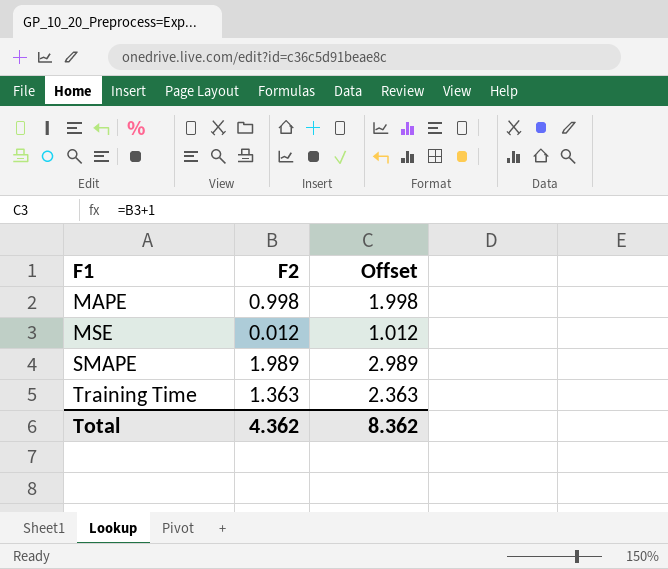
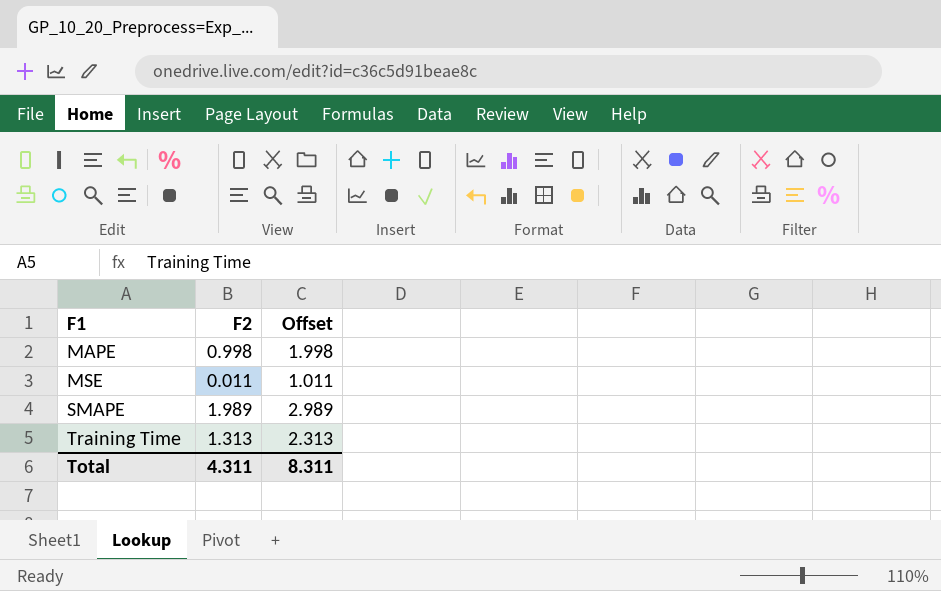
MSE | F2: 0.012 -> 0.011
MSE | Offset: 1.012 -> 1.011
Training Time | F2: 1.363 -> 1.313
Training Time | Offset: 2.363 -> 2.313
Total | F2: 4.362 -> 4.311
Total | Offset: 8.362 -> 8.311

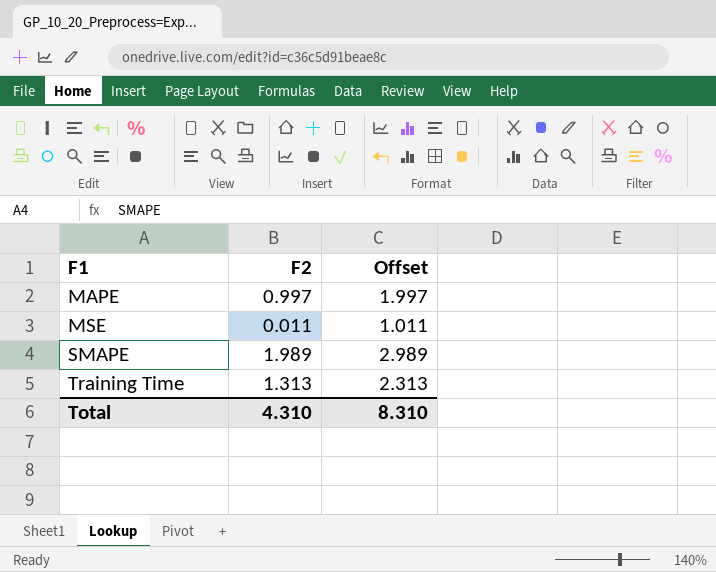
MAPE | F2: 0.998 -> 0.997
MAPE | Offset: 1.998 -> 1.997
Total | F2: 4.311 -> 4.310
Total | Offset: 8.311 -> 8.310

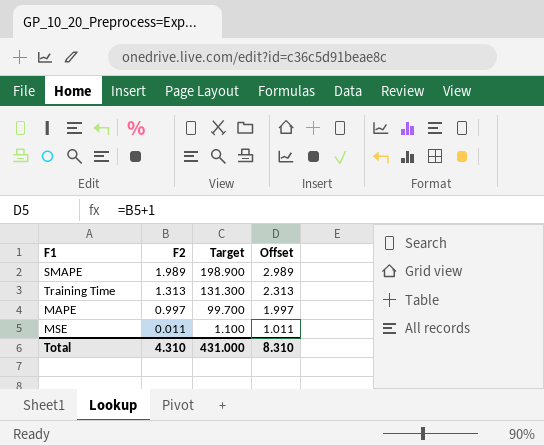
row order: F1 ascending -> F2 descending
column Target | formula: none -> [F2] * 100

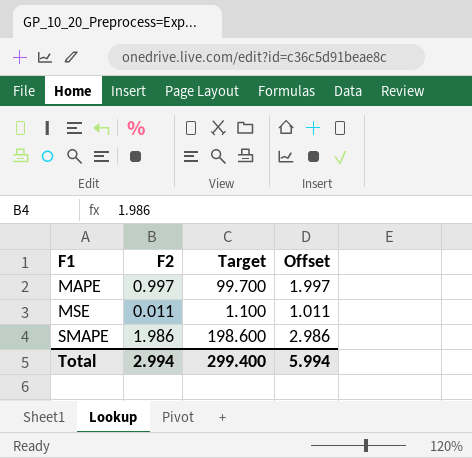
row order: F2 descending -> F1 ascending
row Training Time: 1.313 | 131.300 | 2.313 -> none
SMAPE | F2: 1.989 -> 1.986
SMAPE | Target: 198.900 -> 198.600
SMAPE | Offset: 2.989 -> 2.986
Total | F2: 4.310 -> 2.994
Total | Target: 431.000 -> 299.400
Total | Offset: 8.310 -> 5.994

